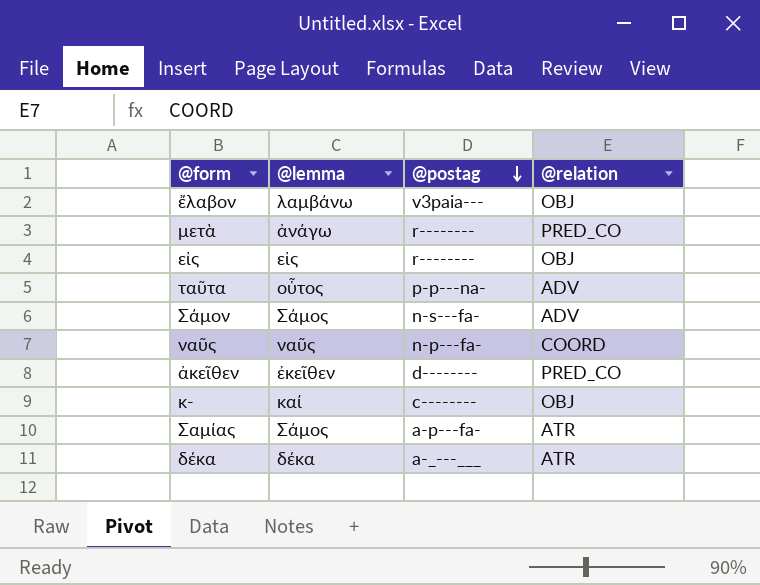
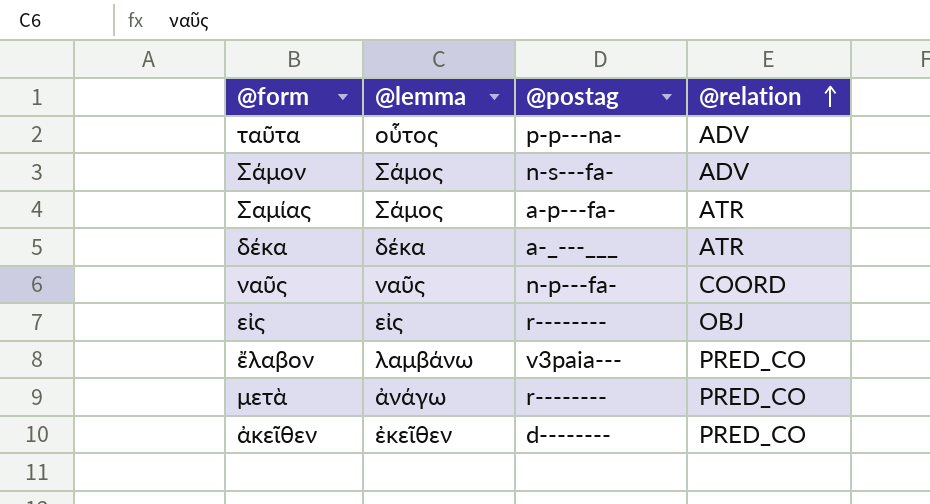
row order: @postag descending -> @relation ascending
row κ-: καί | c-------- | OBJ -> none
ἔλαβον | @relation: OBJ -> PRED_CO

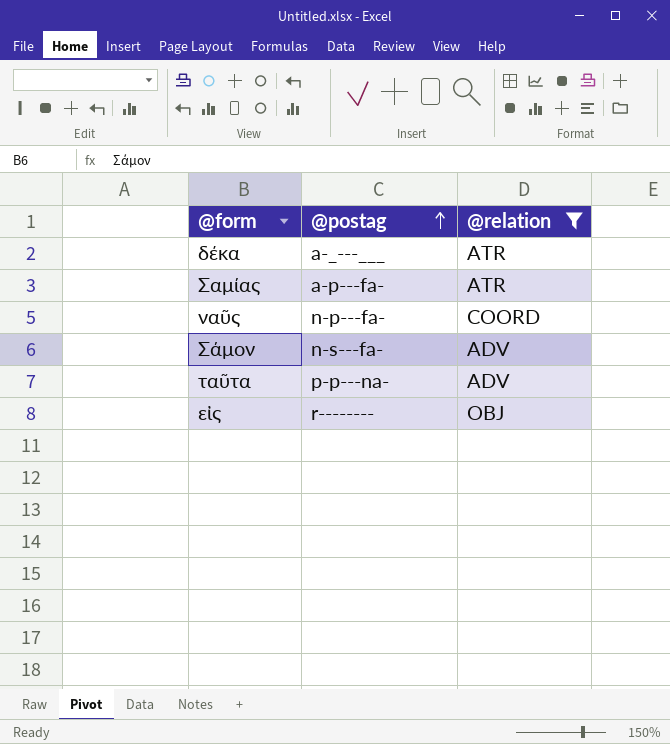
filter: none -> @relation != PRED_CO
row order: @relation ascending -> @postag ascending
column @lemma | position: 2 -> none

